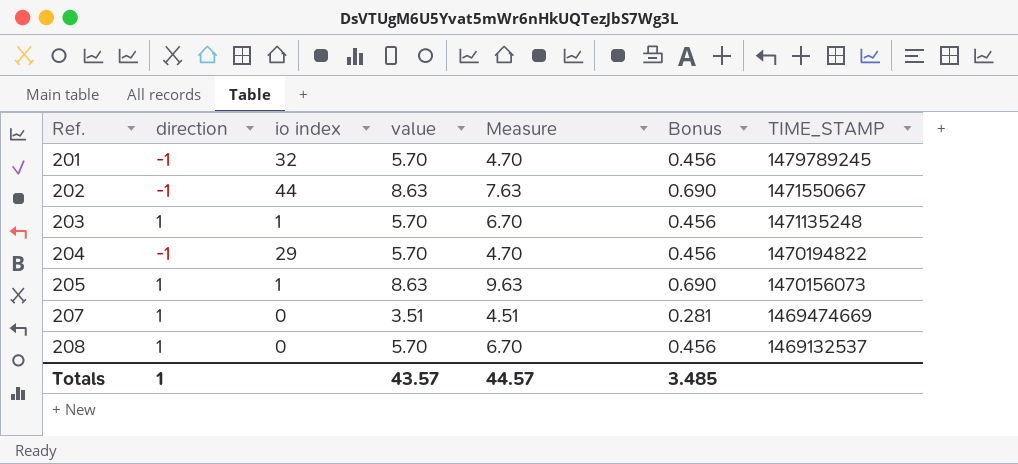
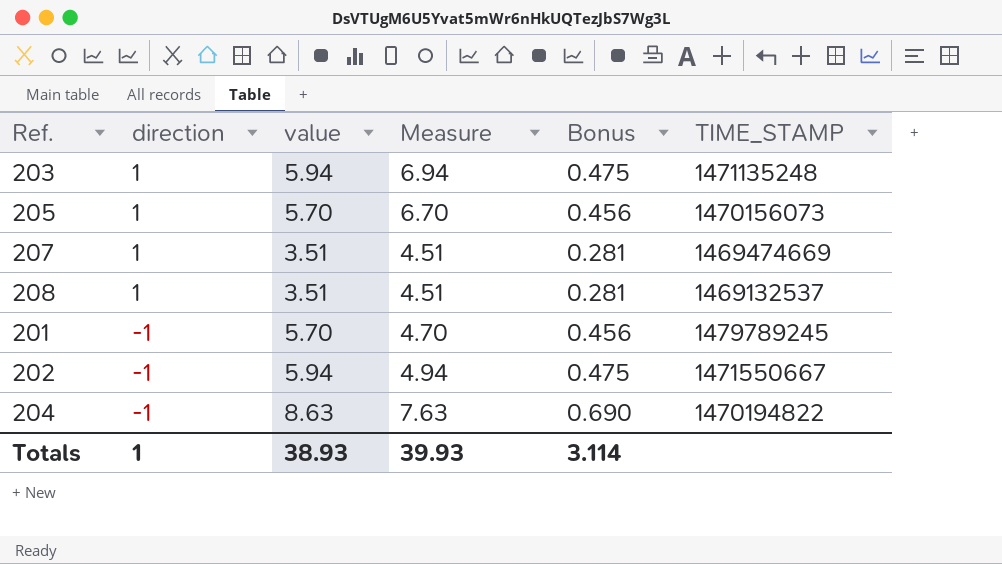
row order: Ref. ascending -> direction descending
column io index | position: 3 -> none
203 | value: 5.70 -> 5.94
203 | Measure: 6.70 -> 6.94
203 | Bonus: 0.456 -> 0.475
205 | value: 8.63 -> 5.70
205 | Measure: 9.63 -> 6.70
205 | Bonus: 0.690 -> 0.456
208 | value: 5.70 -> 3.51
208 | Measure: 6.70 -> 4.51
208 | Bonus: 0.456 -> 0.281
202 | value: 8.63 -> 5.94
202 | Measure: 7.63 -> 4.94
202 | Bonus: 0.690 -> 0.475
204 | value: 5.70 -> 8.63
204 | Measure: 4.70 -> 7.63
204 | Bonus: 0.456 -> 0.690
Totals | value: 43.57 -> 38.93
Totals | Measure: 44.57 -> 39.93
Totals | Bonus: 3.485 -> 3.114

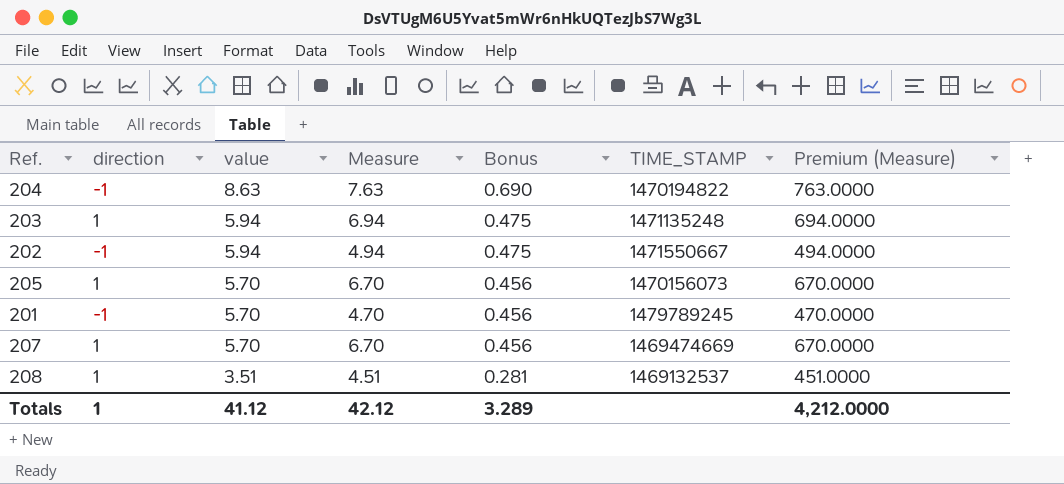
row order: direction descending -> value descending
column Premium (Measure) | formula: none -> [Measure] * 100
207 | value: 3.51 -> 5.70
207 | Measure: 4.51 -> 6.70
207 | Bonus: 0.281 -> 0.456
Totals | value: 38.93 -> 41.12
Totals | Measure: 39.93 -> 42.12
Totals | Bonus: 3.114 -> 3.289

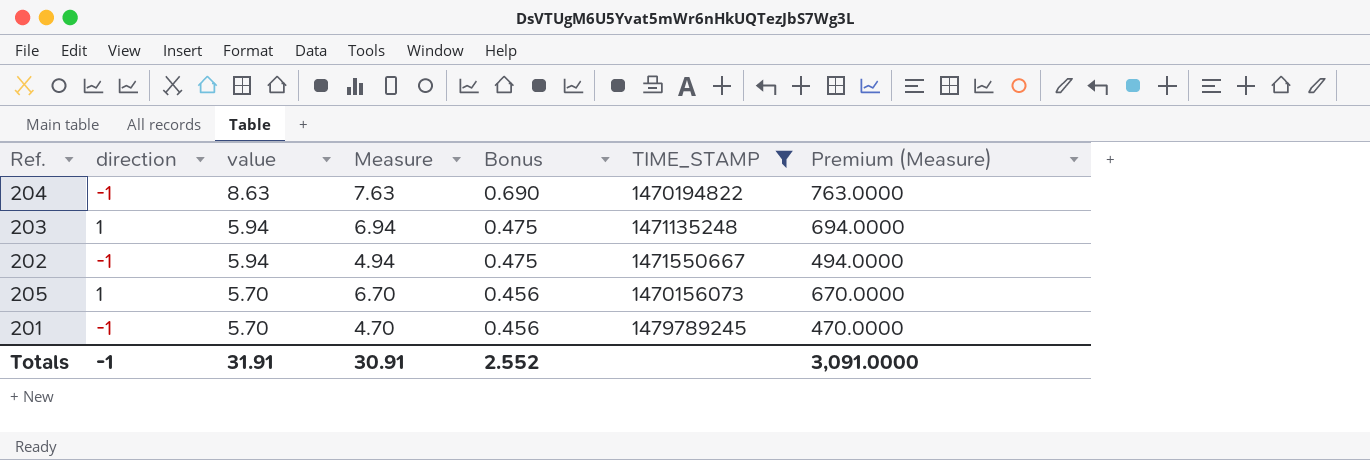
filter: none -> TIME_STAMP >= 1470156073
Totals | direction: 1 -> -1
Totals | value: 41.12 -> 31.91
Totals | Measure: 42.12 -> 30.91
Totals | Bonus: 3.289 -> 2.552
Totals | Premium (Measure): 4,212.0000 -> 3,091.0000

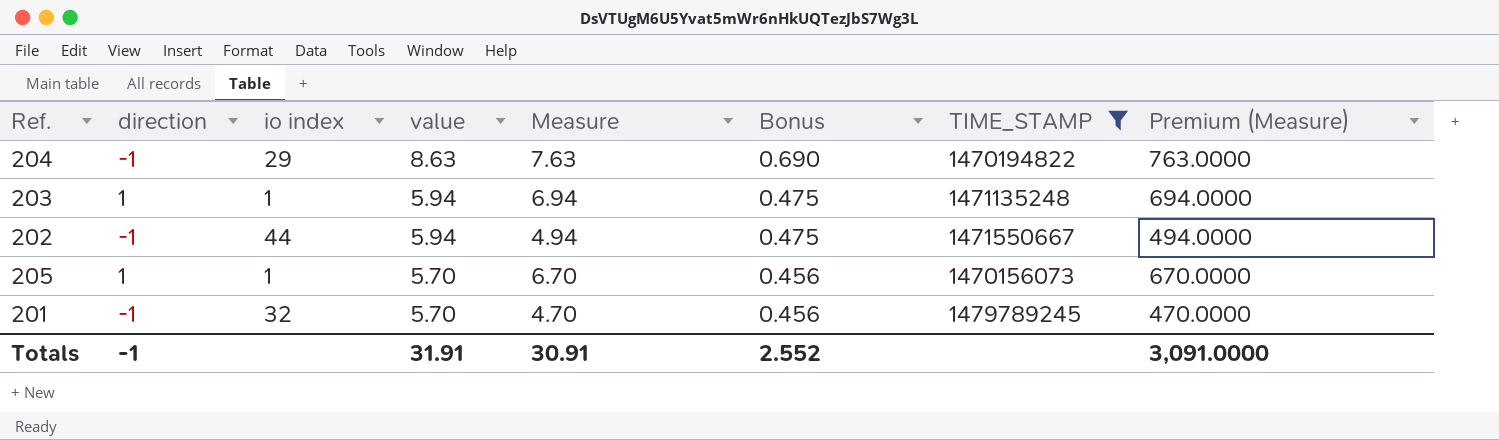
column io index | position: none -> 3

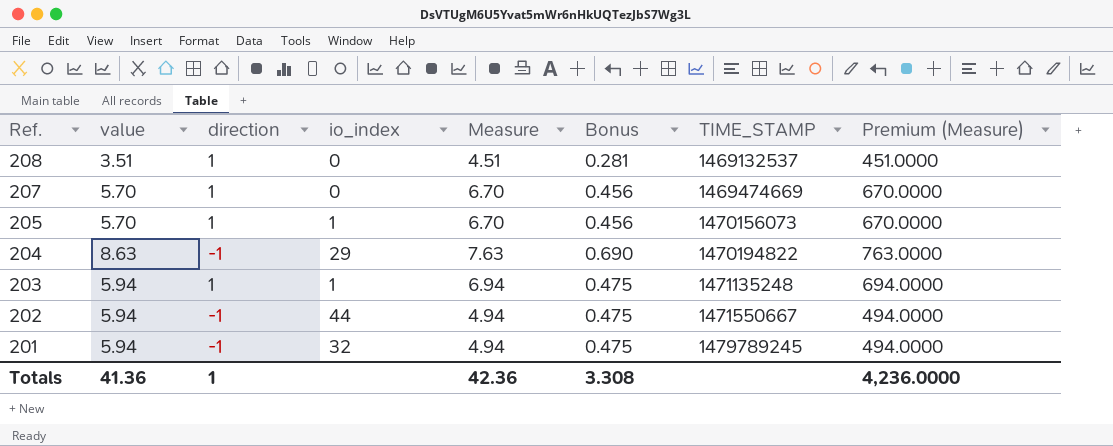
filter: TIME_STAMP >= 1470156073 -> none
row order: value descending -> Ref. descending
column value | position: 4 -> 2
column name: io index -> io_index
201 | value: 5.70 -> 5.94
201 | Measure: 4.70 -> 4.94
201 | Bonus: 0.456 -> 0.475
201 | Premium (Measure): 470.0000 -> 494.0000
Totals | value: 31.91 -> 41.36
Totals | direction: -1 -> 1
Totals | Measure: 30.91 -> 42.36
Totals | Bonus: 2.552 -> 3.308
Totals | Premium (Measure): 3,091.0000 -> 4,236.0000

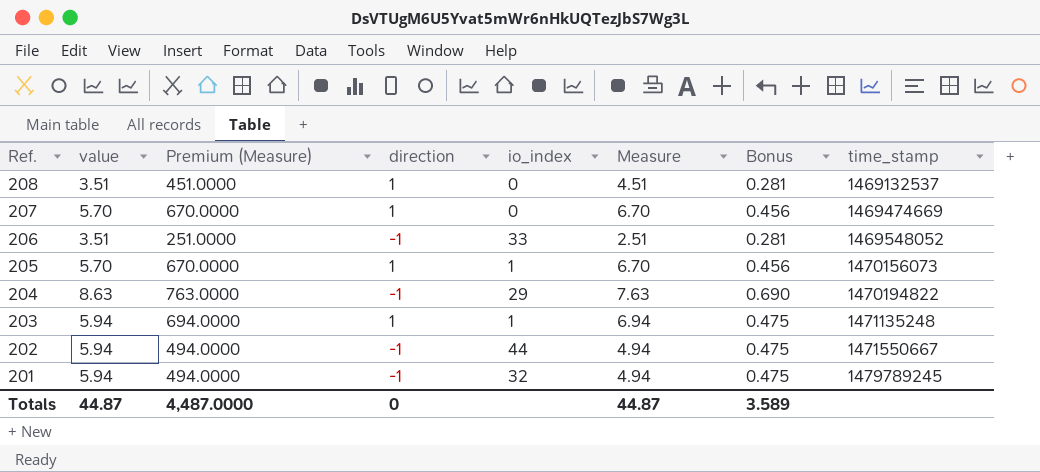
column Premium (Measure) | position: 8 -> 3
column name: TIME_STAMP -> time_stamp
row 206: none -> 3.51 | 251.0000 | -1 | 33 | 2.51 | 0.281 | 1469548052
Totals | value: 41.36 -> 44.87
Totals | Premium (Measure): 4,236.0000 -> 4,487.0000
Totals | direction: 1 -> 0
Totals | Measure: 42.36 -> 44.87
Totals | Bonus: 3.308 -> 3.589

